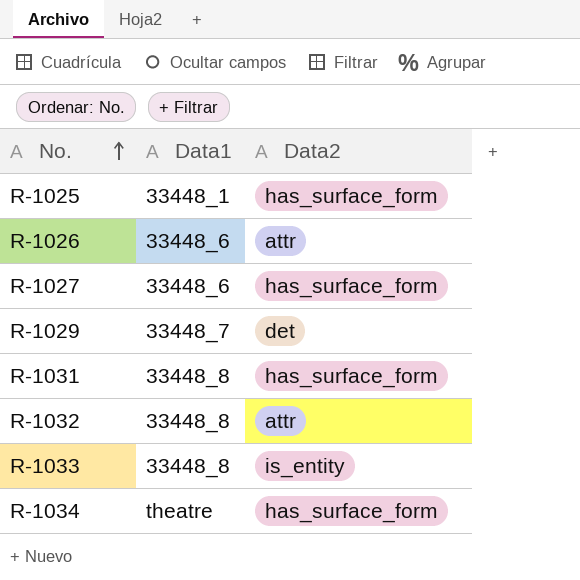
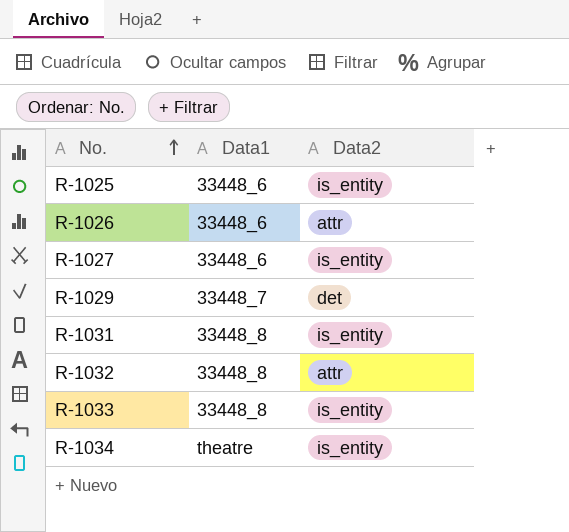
R-1025 | Data1: 33448_1 -> 33448_6
R-1025 | Data2: has_surface_form -> is_entity
R-1027 | Data2: has_surface_form -> is_entity
R-1031 | Data2: has_surface_form -> is_entity
R-1034 | Data2: has_surface_form -> is_entity

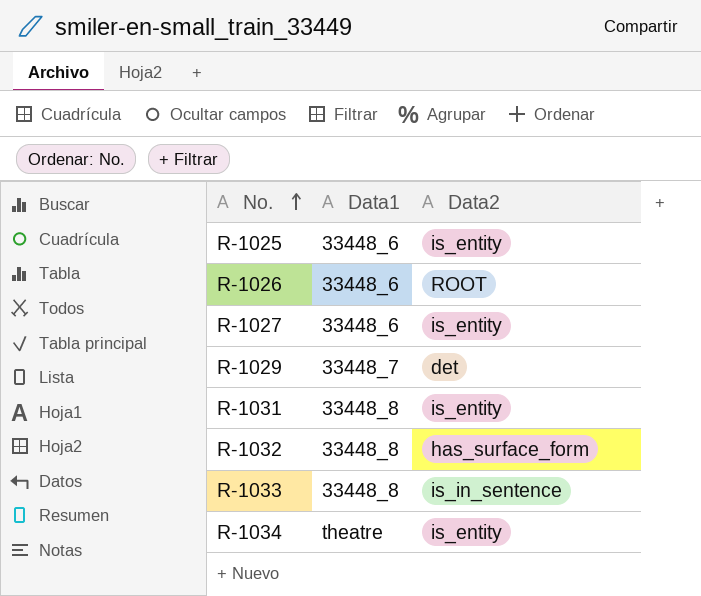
R-1026 | Data2: attr -> ROOT
R-1032 | Data2: attr -> has_surface_form
R-1033 | Data2: is_entity -> is_in_sentence

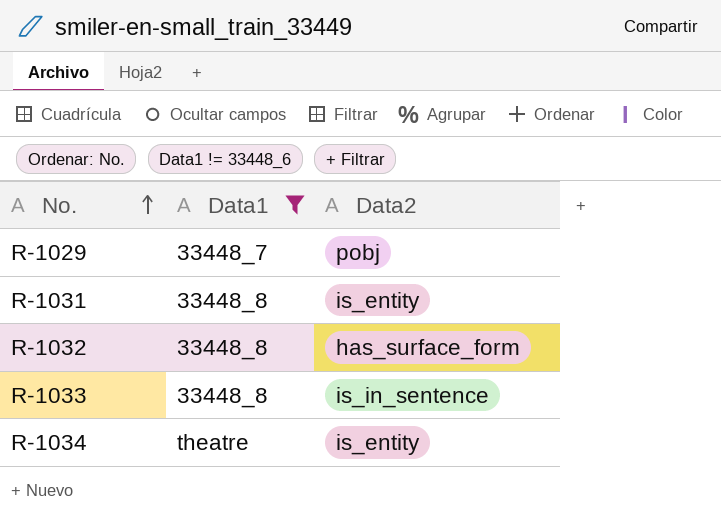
filter: none -> Data1 != 33448_6
R-1029 | Data2: det -> pobj

